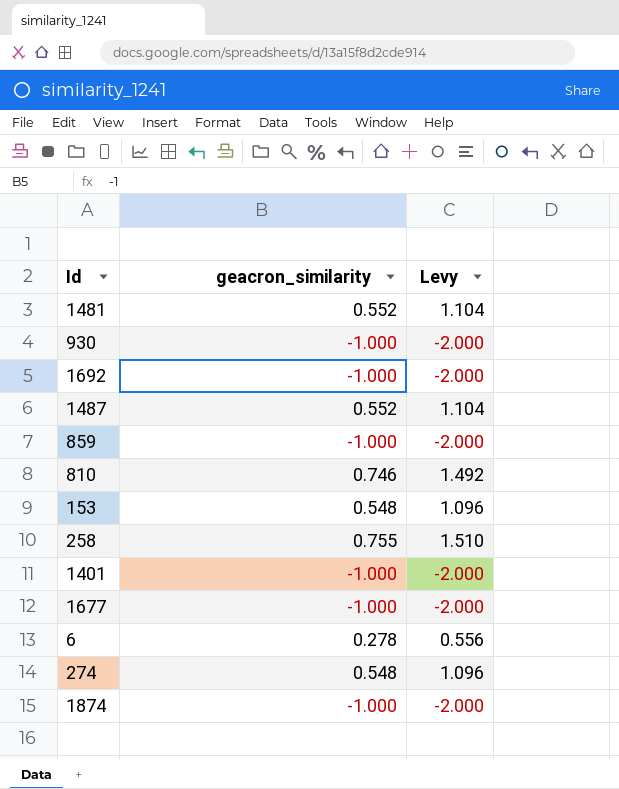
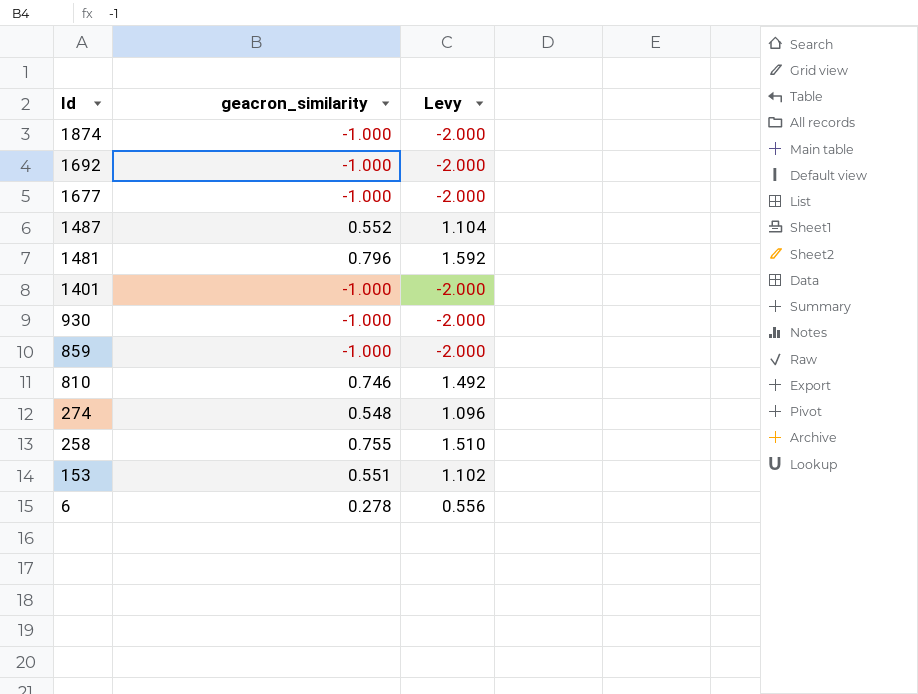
row order: none -> Id descending
1481 | geacron_similarity: 0.552 -> 0.796
1481 | Levy: 1.104 -> 1.592
153 | geacron_similarity: 0.548 -> 0.551
153 | Levy: 1.096 -> 1.102

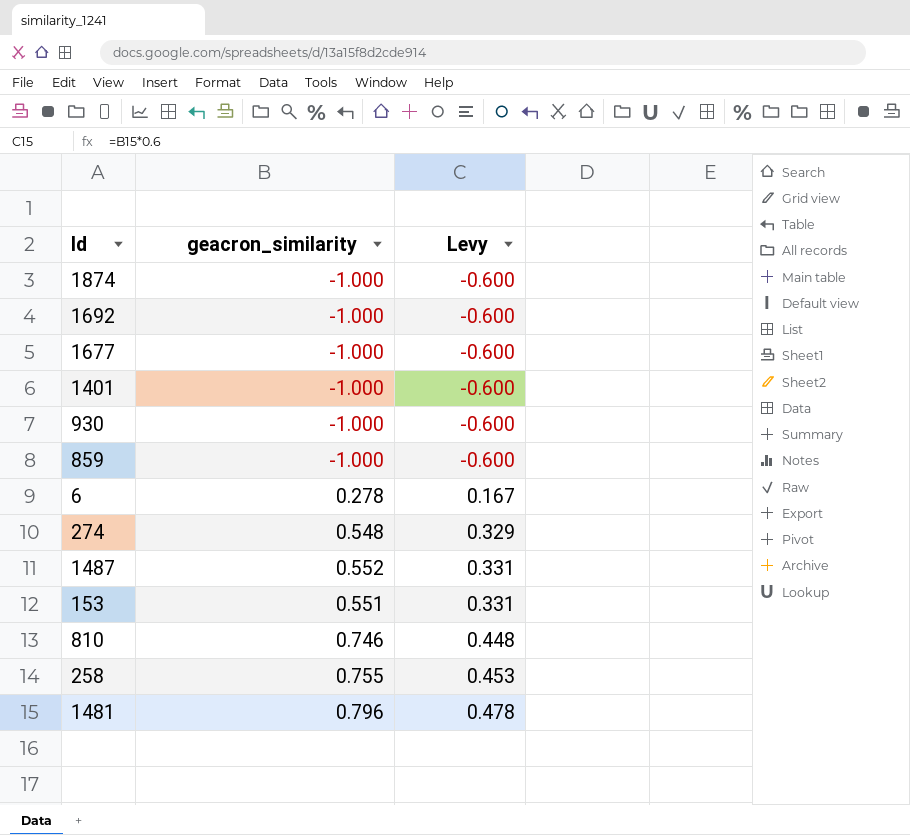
row order: Id descending -> Levy ascending
column Levy | formula: [geacron_similarity] * 2 -> [geacron_similarity] * 0.6

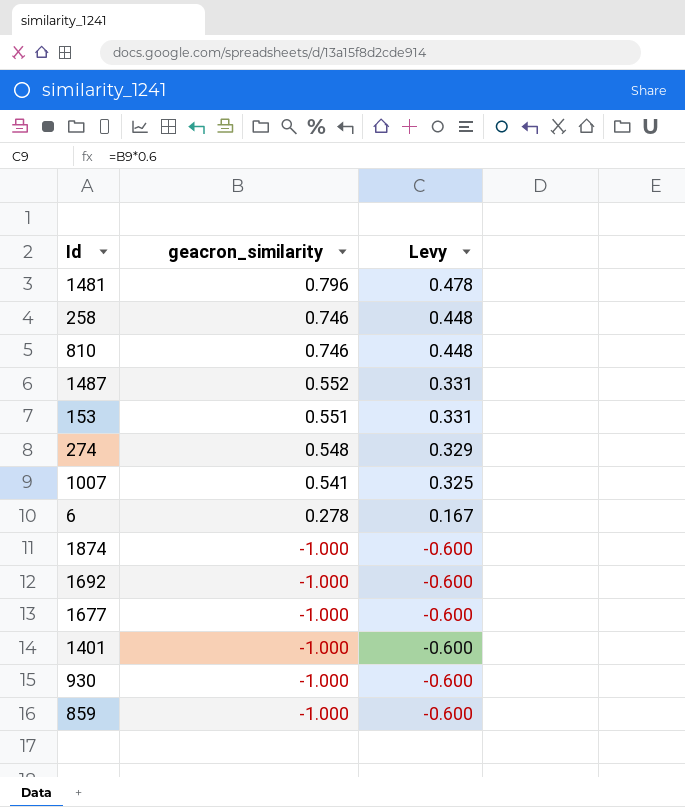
row order: Levy ascending -> geacron_similarity descending
258 | geacron_similarity: 0.755 -> 0.746
258 | Levy: 0.453 -> 0.448
row 1007: none -> 0.541 | 0.325

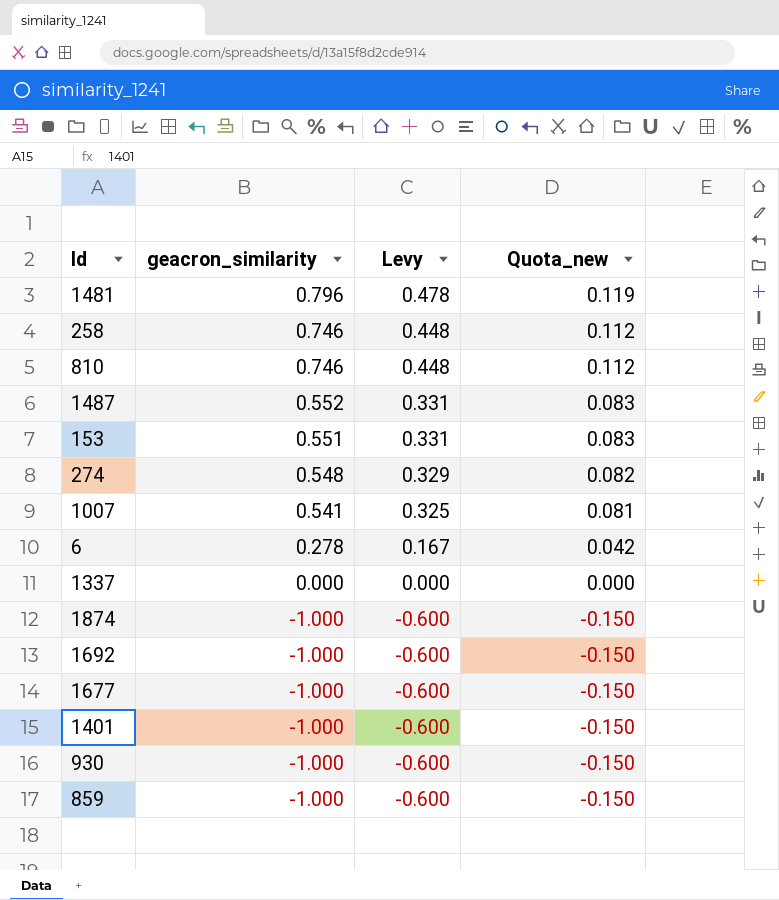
column Quota_new | formula: none -> [geacron_similarity] * 0.15
row 1337: none -> 0.000 | 0.000 | 0.000

